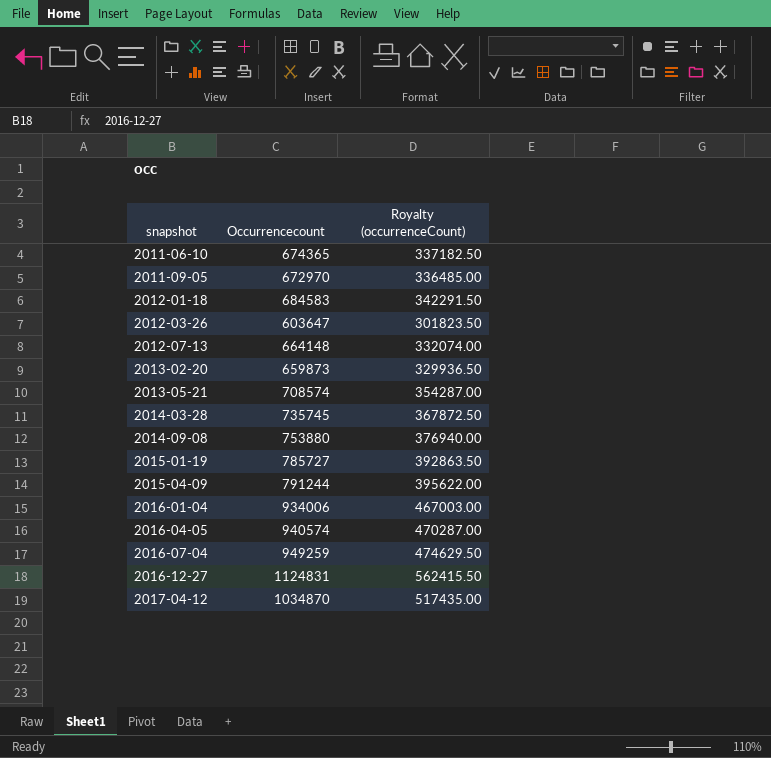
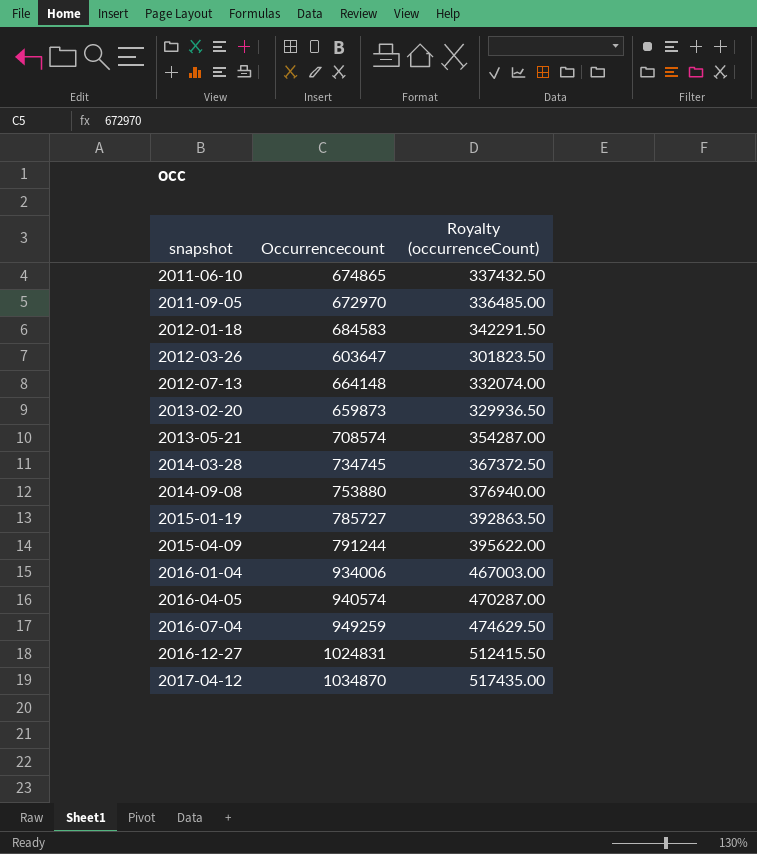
2011-06-10 | Occurrencecount: 674365 -> 674865
2011-06-10 | Royalty (occurrenceCount): 337182.50 -> 337432.50
2014-03-28 | Occurrencecount: 735745 -> 734745
2014-03-28 | Royalty (occurrenceCount): 367872.50 -> 367372.50
2016-12-27 | Occurrencecount: 1124831 -> 1024831
2016-12-27 | Royalty (occurrenceCount): 562415.50 -> 512415.50

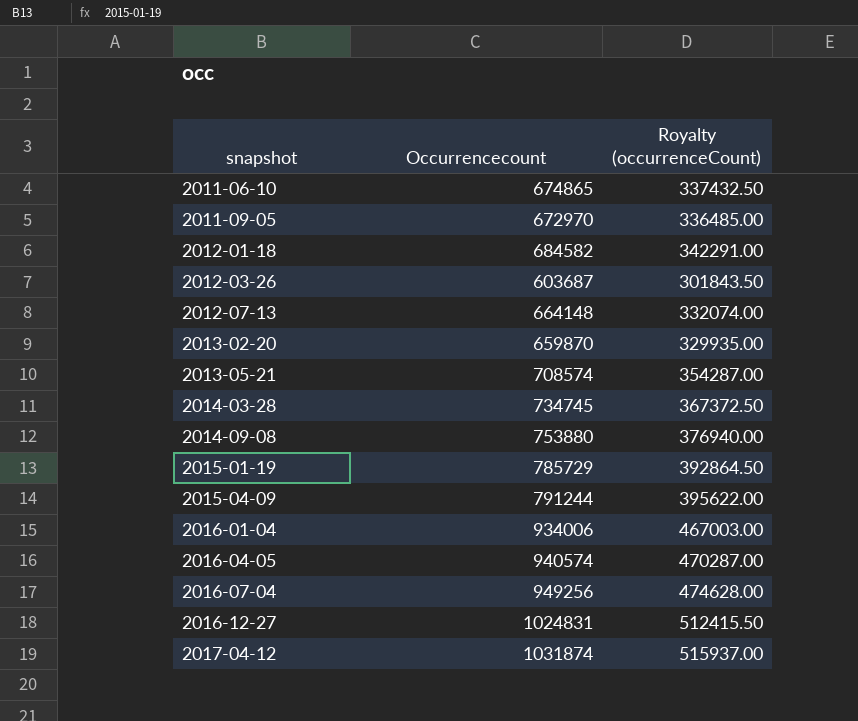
2012-01-18 | Occurrencecount: 684583 -> 684582
2012-01-18 | Royalty (occurrenceCount): 342291.50 -> 342291.00
2012-03-26 | Occurrencecount: 603647 -> 603687
2012-03-26 | Royalty (occurrenceCount): 301823.50 -> 301843.50
2013-02-20 | Occurrencecount: 659873 -> 659870
2013-02-20 | Royalty (occurrenceCount): 329936.50 -> 329935.00
2015-01-19 | Occurrencecount: 785727 -> 785729
2015-01-19 | Royalty (occurrenceCount): 392863.50 -> 392864.50
2016-07-04 | Occurrencecount: 949259 -> 949256
2016-07-04 | Royalty (occurrenceCount): 474629.50 -> 474628.00
2017-04-12 | Occurrencecount: 1034870 -> 1031874
2017-04-12 | Royalty (occurrenceCount): 517435.00 -> 515937.00

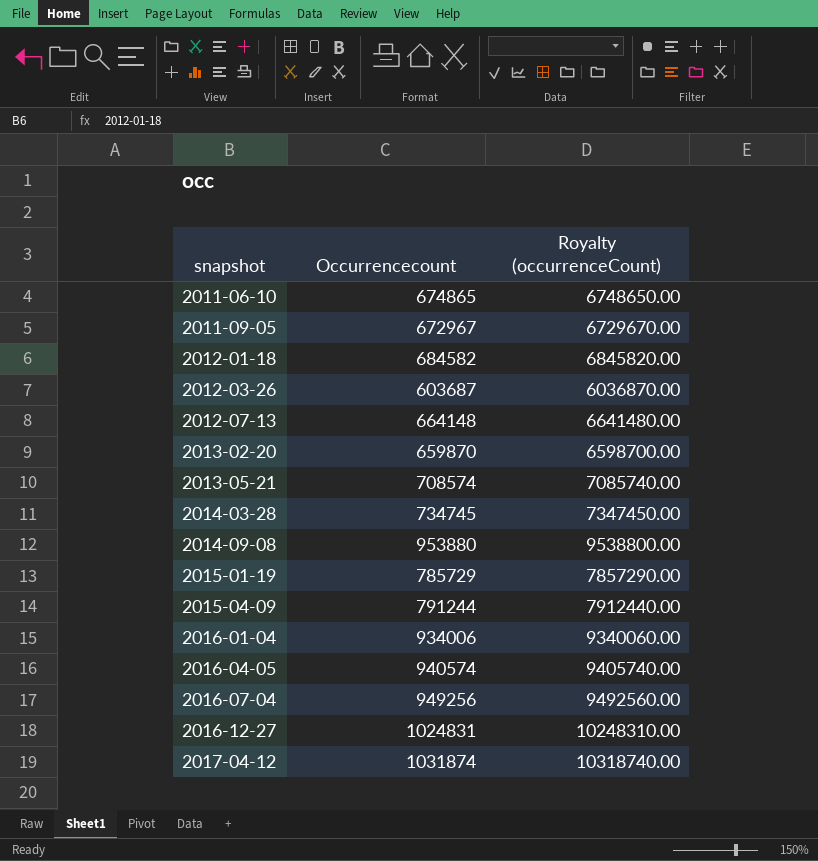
column Royalty (occurrenceCount) | formula: [Occurrencecount] * 0.5 -> [Occurrencecount] * 10
2011-09-05 | Occurrencecount: 672970 -> 672967
2014-09-08 | Occurrencecount: 753880 -> 953880

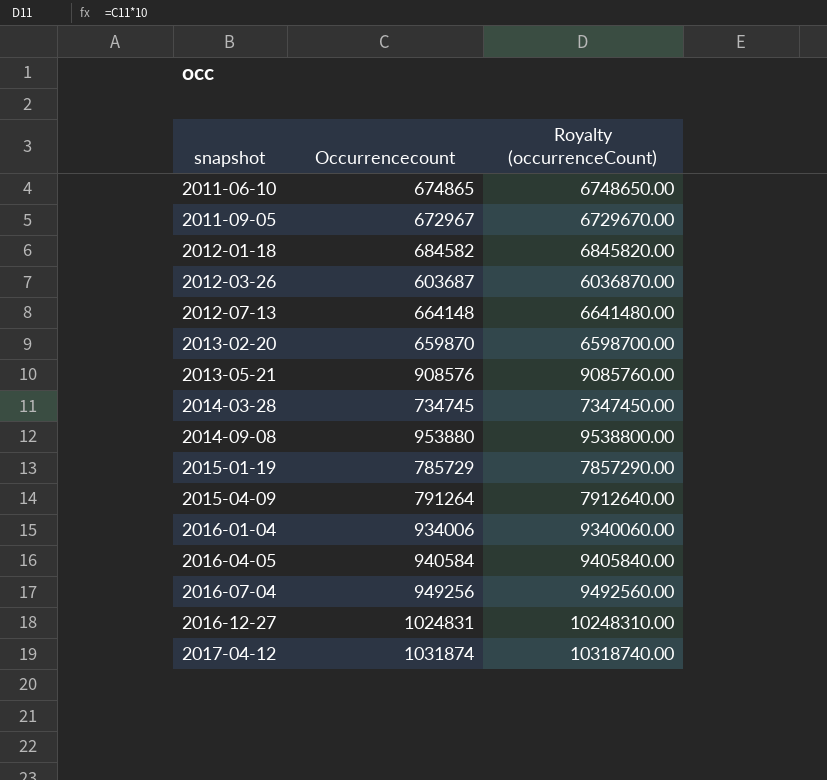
2013-05-21 | Occurrencecount: 708574 -> 908576
2013-05-21 | Royalty (occurrenceCount): 7085740.00 -> 9085760.00
2015-04-09 | Occurrencecount: 791244 -> 791264
2015-04-09 | Royalty (occurrenceCount): 7912440.00 -> 7912640.00
2016-04-05 | Occurrencecount: 940574 -> 940584
2016-04-05 | Royalty (occurrenceCount): 9405740.00 -> 9405840.00

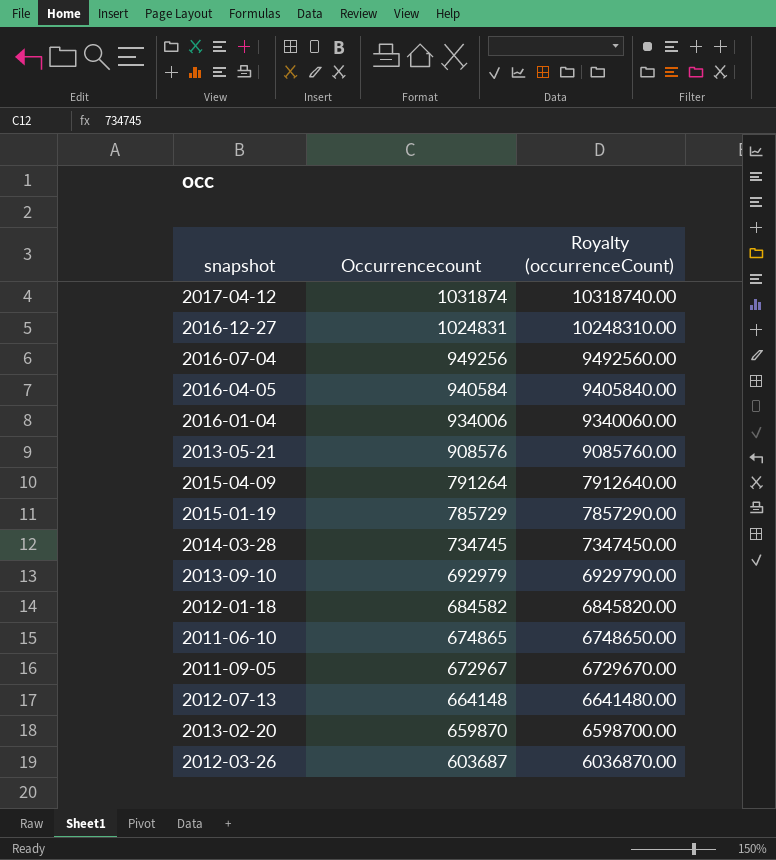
row order: snapshot ascending -> Occurrencecount descending
row 2014-09-08: 953880 | 9538800.00 -> none
row 2013-09-10: none -> 692979 | 6929790.00

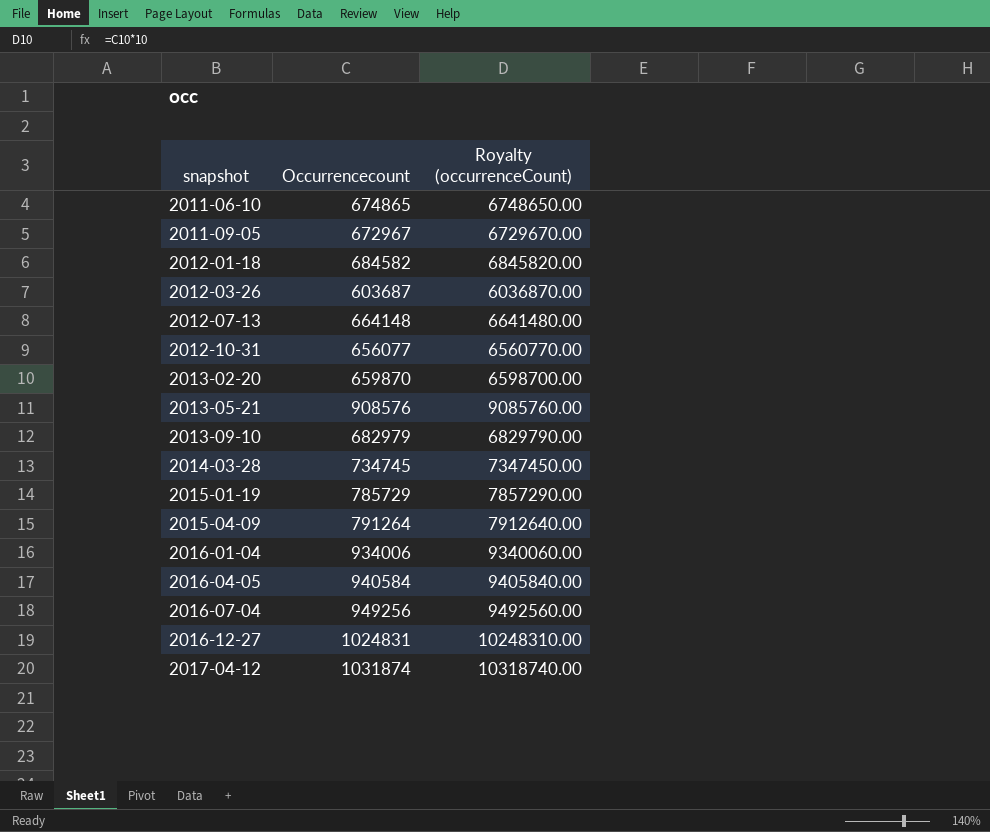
row order: Occurrencecount descending -> snapshot ascending
row 2012-10-31: none -> 656077 | 6560770.00
2013-09-10 | Occurrencecount: 692979 -> 682979
2013-09-10 | Royalty (occurrenceCount): 6929790.00 -> 6829790.00

